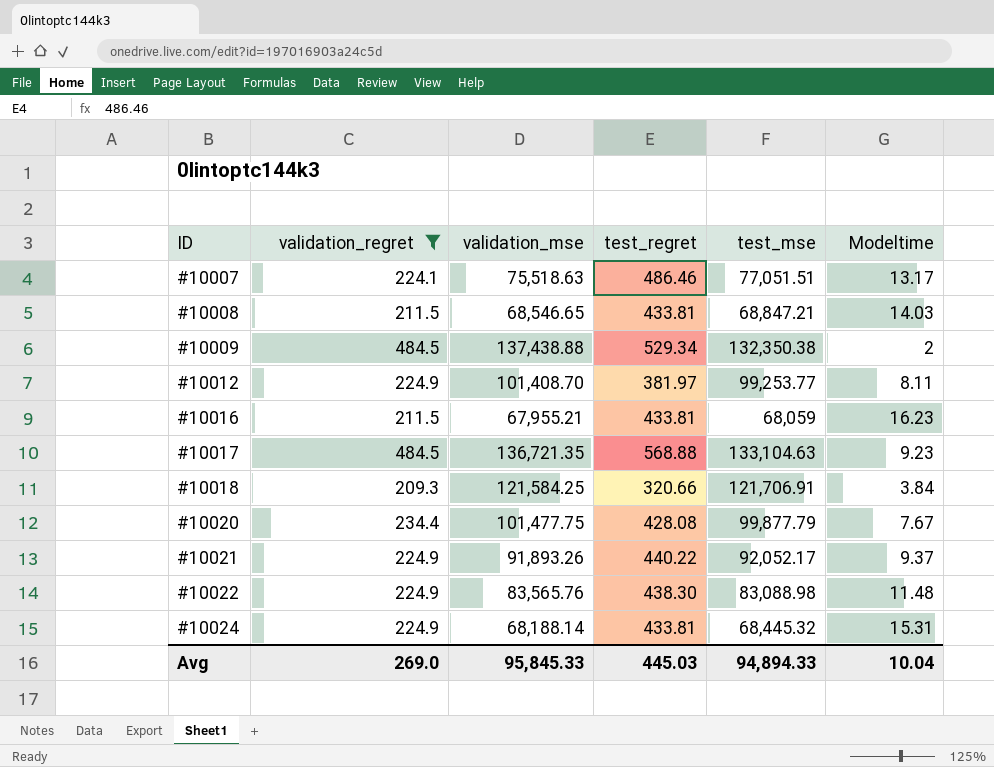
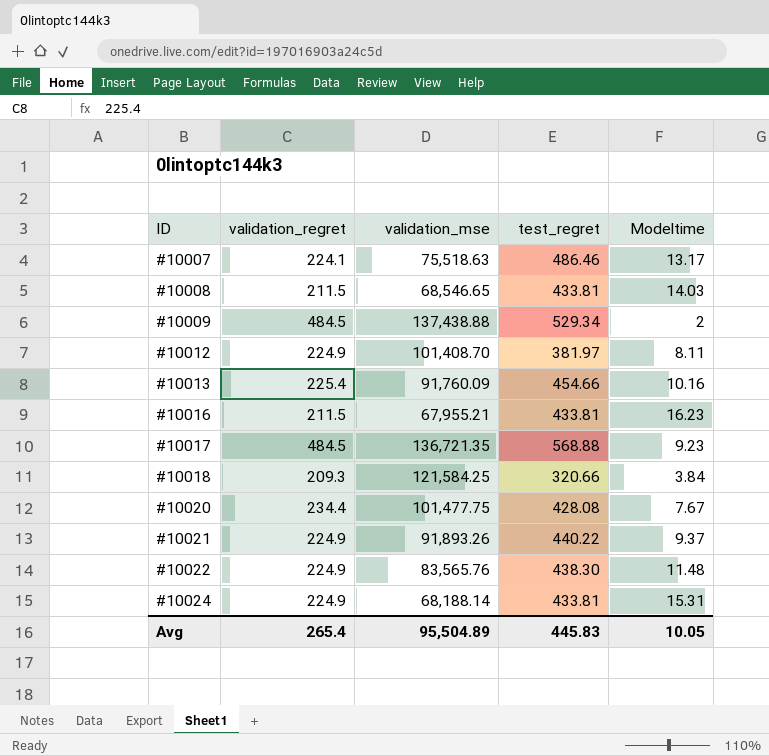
filter: validation_regret != 225.4 -> none
column test_mse | position: 5 -> none
Avg | validation_regret: 269.0 -> 265.4
Avg | validation_mse: 95,845.33 -> 95,504.89
Avg | test_regret: 445.03 -> 445.83
Avg | Modeltime: 10.04 -> 10.05

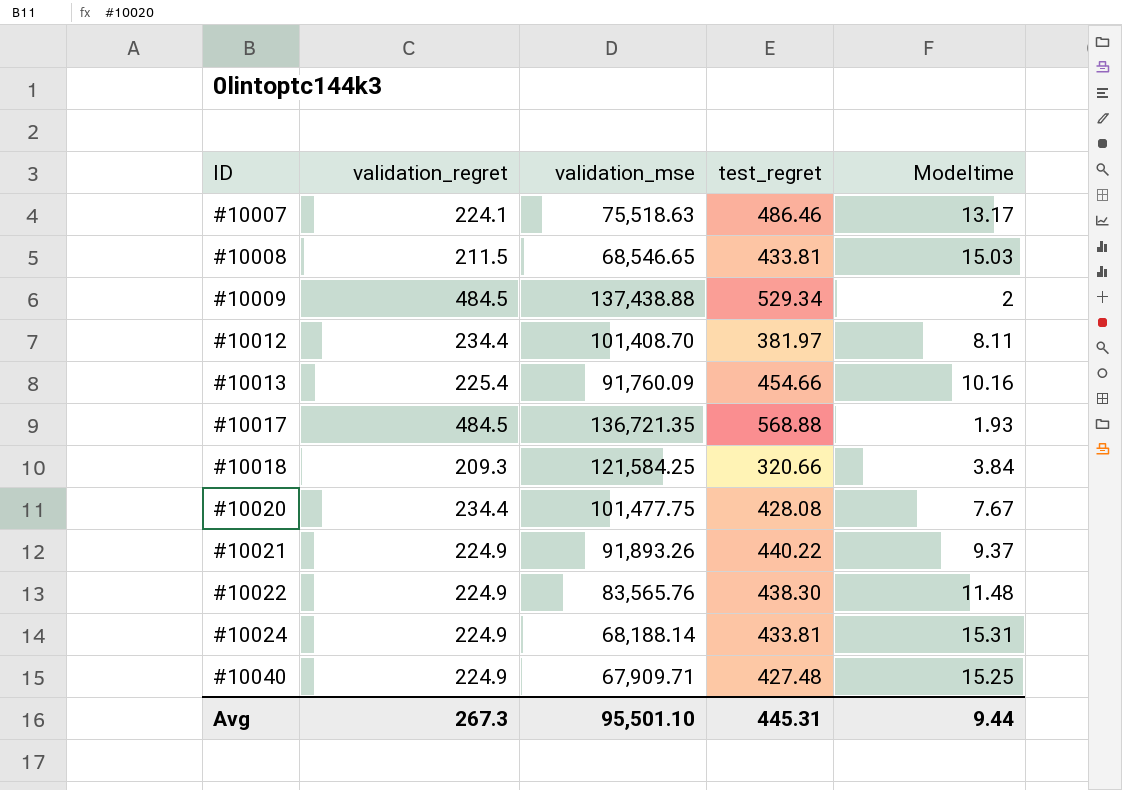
row #10016: 211.5 | 67,955.21 | 433.81 | 16.23 -> none
#10008 | Modeltime: 14.03 -> 15.03
#10012 | validation_regret: 224.9 -> 234.4
#10017 | Modeltime: 9.23 -> 1.93
row #10040: none -> 224.9 | 67,909.71 | 427.48 | 15.25
Avg | validation_regret: 265.4 -> 267.3
Avg | validation_mse: 95,504.89 -> 95,501.10
Avg | test_regret: 445.83 -> 445.31
Avg | Modeltime: 10.05 -> 9.44

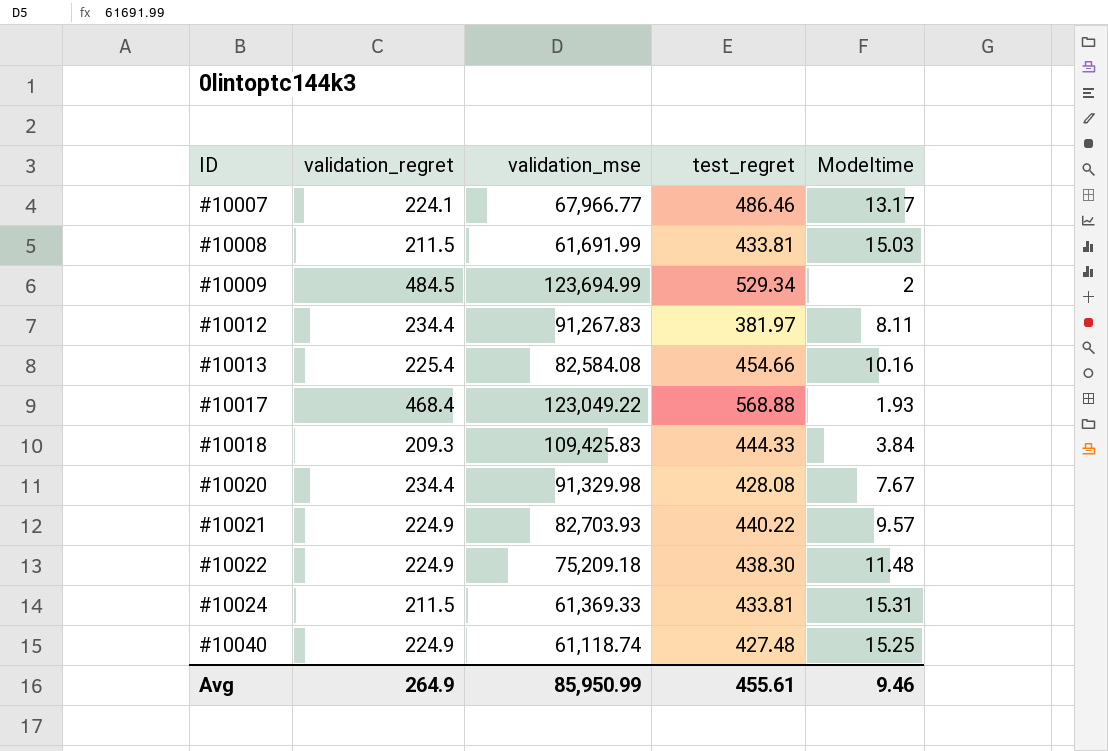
#10007 | validation_mse: 75,518.63 -> 67,966.77
#10008 | validation_mse: 68,546.65 -> 61,691.99
#10009 | validation_mse: 137,438.88 -> 123,694.99
#10012 | validation_mse: 101,408.70 -> 91,267.83
#10013 | validation_mse: 91,760.09 -> 82,584.08
#10017 | validation_regret: 484.5 -> 468.4
#10017 | validation_mse: 136,721.35 -> 123,049.22
#10018 | validation_mse: 121,584.25 -> 109,425.83
#10018 | test_regret: 320.66 -> 444.33
#10020 | validation_mse: 101,477.75 -> 91,329.98
#10021 | validation_mse: 91,893.26 -> 82,703.93
#10021 | Modeltime: 9.37 -> 9.57
#10022 | validation_mse: 83,565.76 -> 75,209.18
#10024 | validation_regret: 224.9 -> 211.5
#10024 | validation_mse: 68,188.14 -> 61,369.33
#10040 | validation_mse: 67,909.71 -> 61,118.74
Avg | validation_regret: 267.3 -> 264.9
Avg | validation_mse: 95,501.10 -> 85,950.99
Avg | test_regret: 445.31 -> 455.61
Avg | Modeltime: 9.44 -> 9.46

